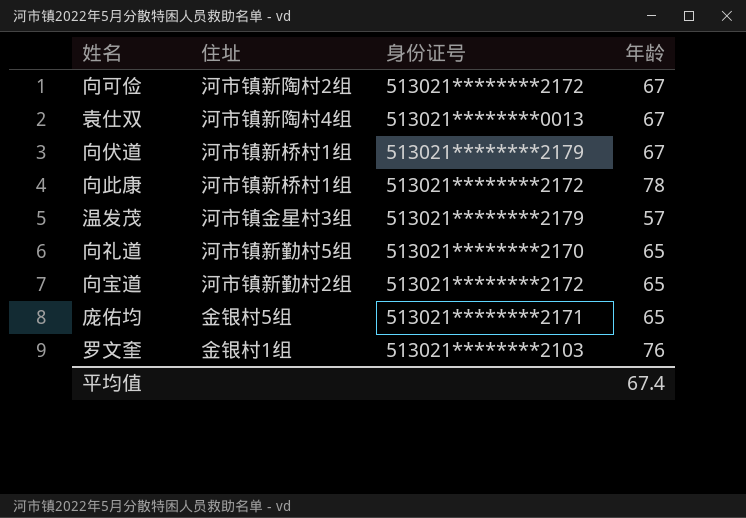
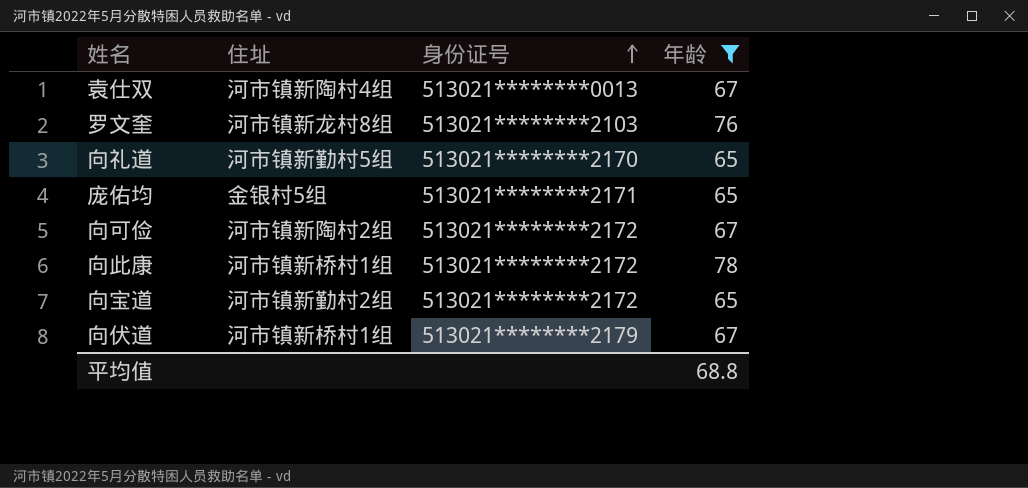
filter: none -> 年龄 != 57
row order: none -> 身份证号 ascending
罗文奎 | 住址: 金银村1组 -> 河市镇新龙村8组
平均值 | 年龄: 67.4 -> 68.8

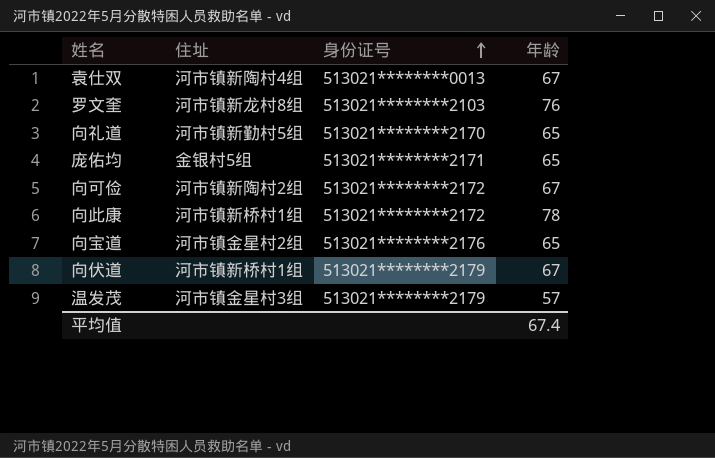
filter: 年龄 != 57 -> none
向宝道 | 住址: 河市镇新勤村2组 -> 河市镇金星村2组
向宝道 | 身份证号: 513021********2172 -> 513021********2176
平均值 | 年龄: 68.8 -> 67.4

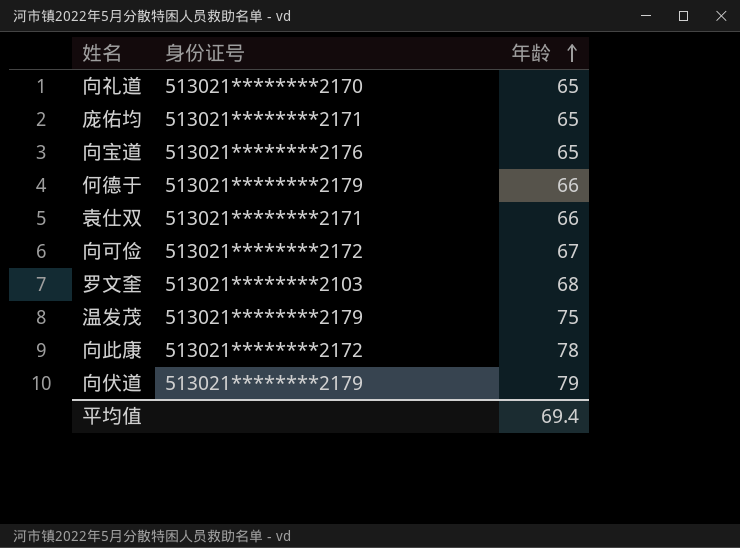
row order: 身份证号 ascending -> 年龄 ascending
column 住址 | position: 2 -> none
row 何德于: none -> 513021********2179 | 66
袁仕双 | 身份证号: 513021********0013 -> 513021********2171
袁仕双 | 年龄: 67 -> 66
罗文奎 | 年龄: 76 -> 68
温发茂 | 年龄: 57 -> 75
向伏道 | 年龄: 67 -> 79
平均值 | 年龄: 67.4 -> 69.4

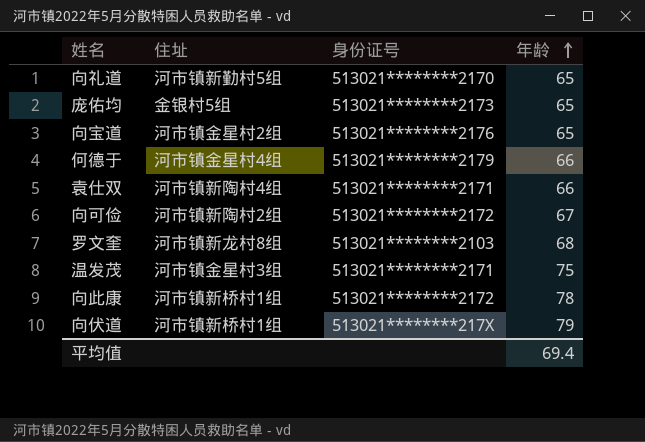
column 住址 | position: none -> 2
庞佑均 | 身份证号: 513021********2171 -> 513021********2173
温发茂 | 身份证号: 513021********2179 -> 513021********2171
向伏道 | 身份证号: 513021********2179 -> 513021********217X

